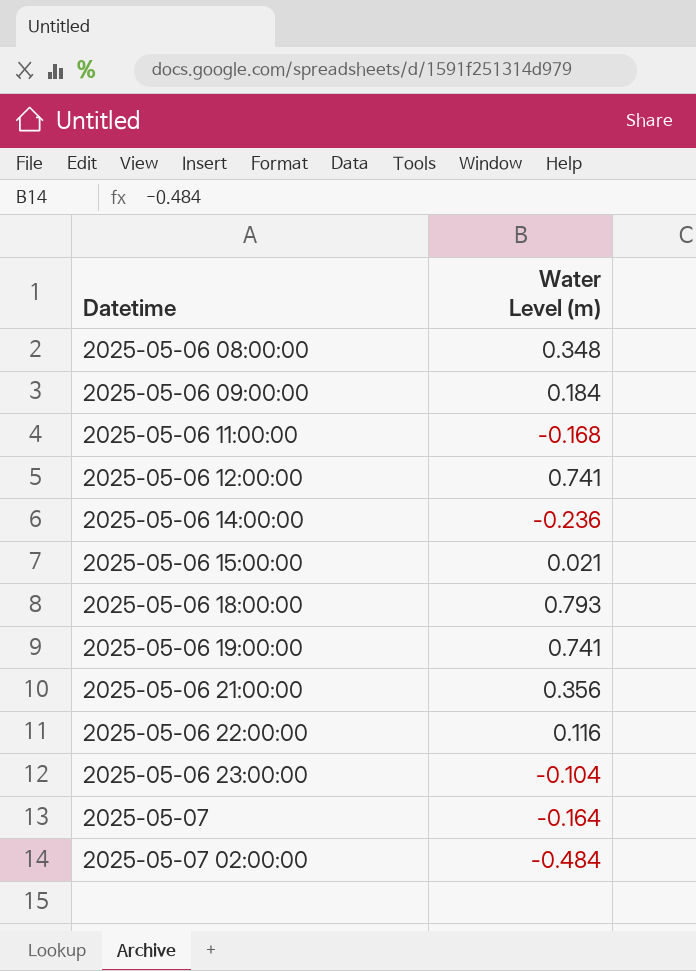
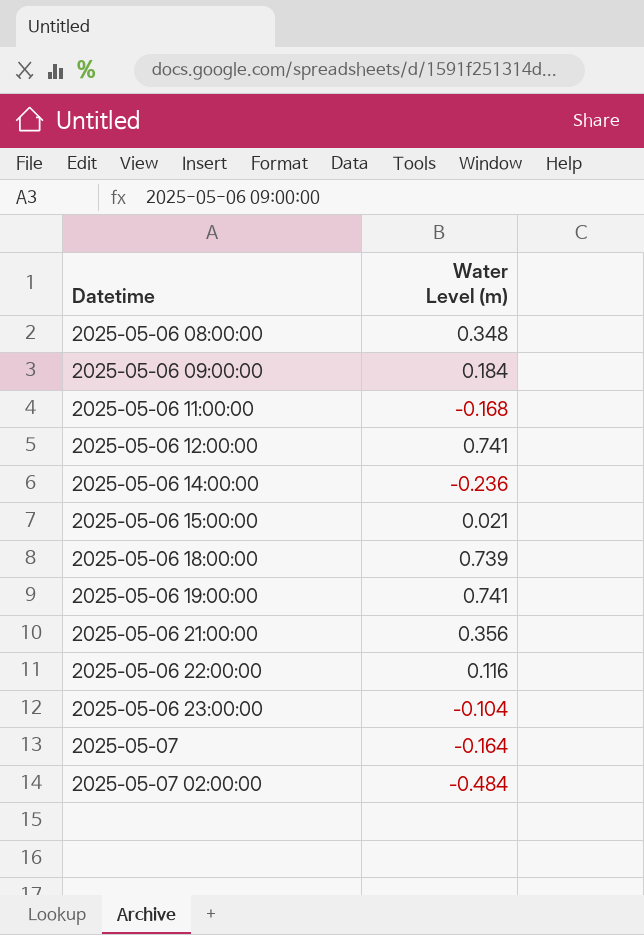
2025-05-06 18:00:00 | Water Level (m): 0.793 -> 0.739

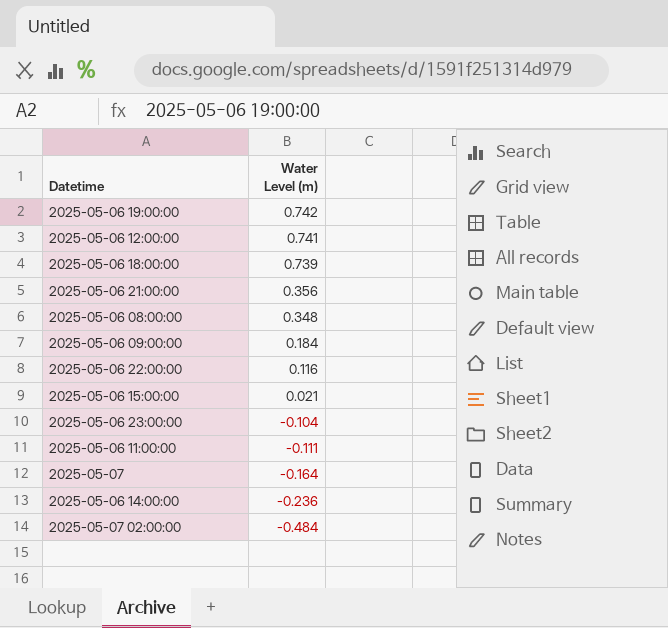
row order: Datetime ascending -> Water Level (m) descending
2025-05-06 19:00:00 | Water Level (m): 0.741 -> 0.742
2025-05-06 11:00:00 | Water Level (m): -0.168 -> -0.111

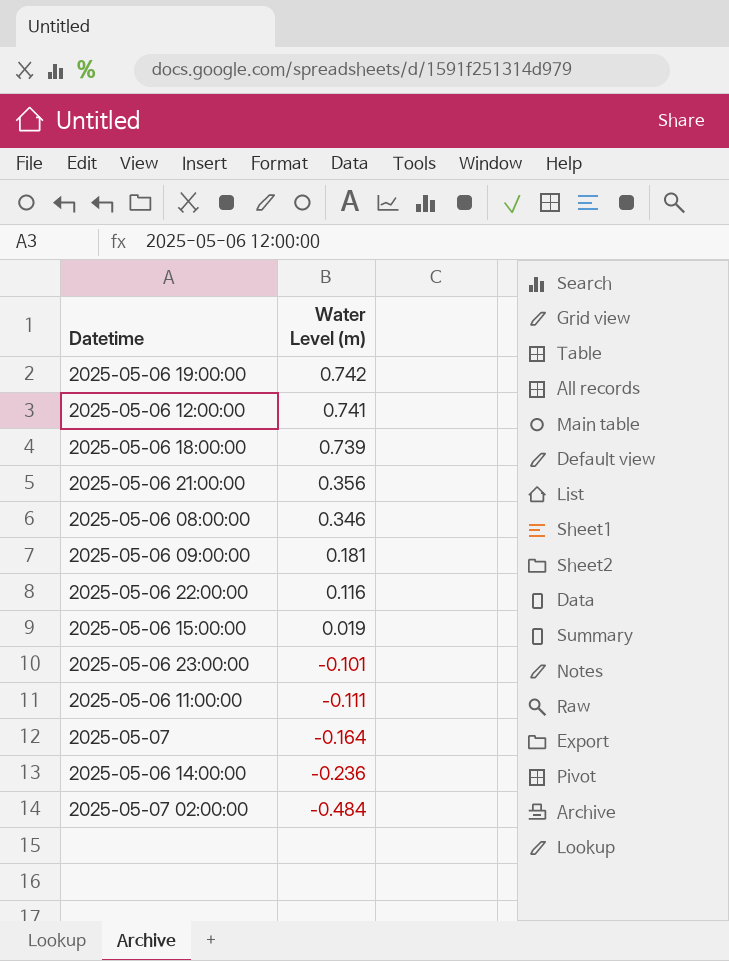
2025-05-06 08:00:00 | Water Level (m): 0.348 -> 0.346
2025-05-06 09:00:00 | Water Level (m): 0.184 -> 0.181
2025-05-06 15:00:00 | Water Level (m): 0.021 -> 0.019
2025-05-06 23:00:00 | Water Level (m): -0.104 -> -0.101

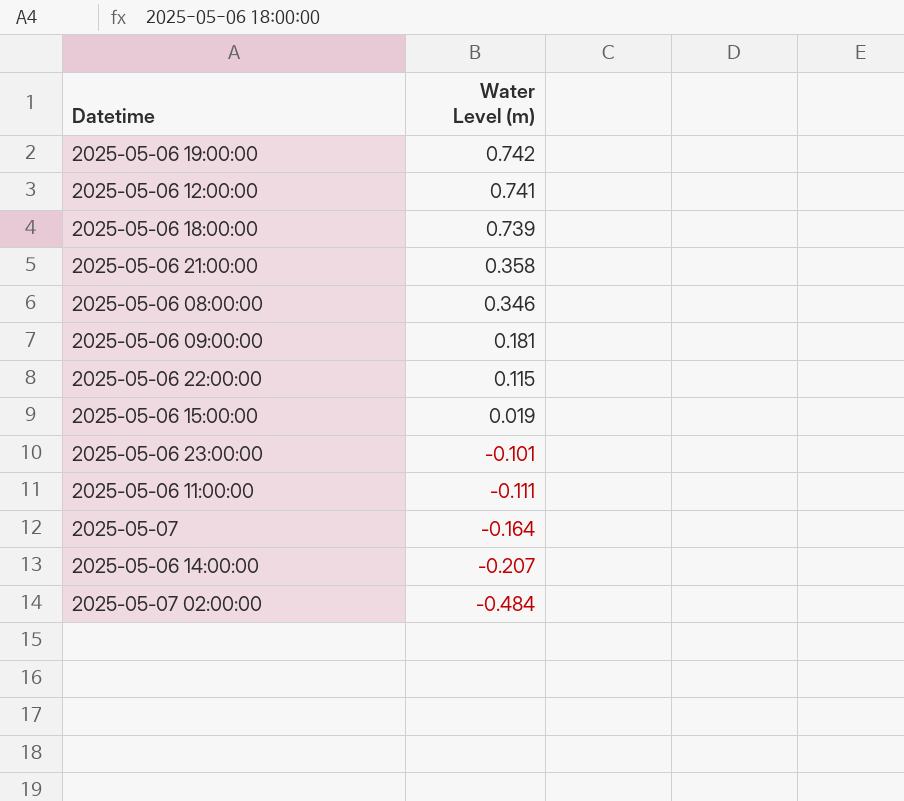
2025-05-06 21:00:00 | Water Level (m): 0.356 -> 0.358
2025-05-06 22:00:00 | Water Level (m): 0.116 -> 0.115
2025-05-06 14:00:00 | Water Level (m): -0.236 -> -0.207

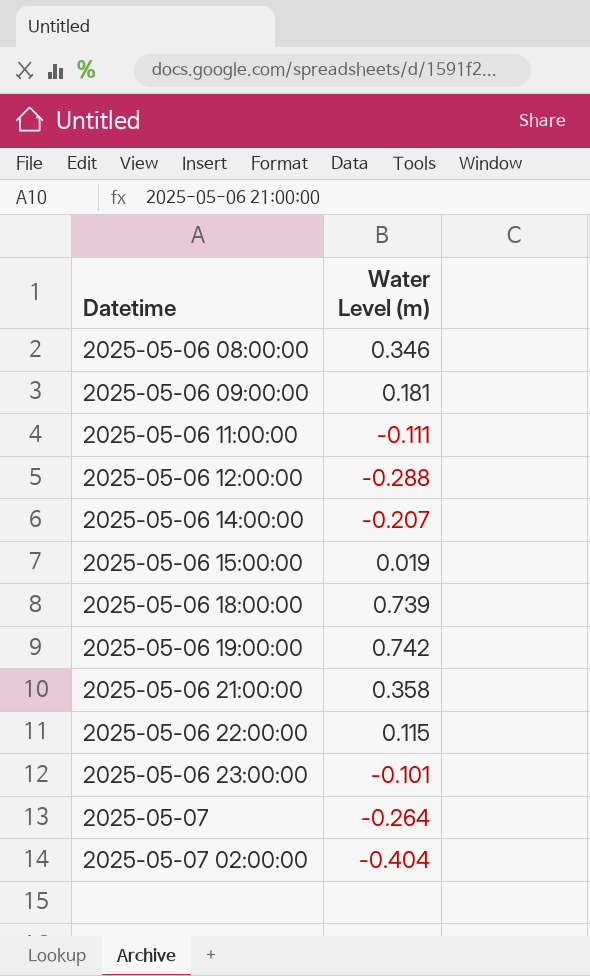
row order: Water Level (m) descending -> Datetime ascending
2025-05-06 12:00:00 | Water Level (m): 0.741 -> -0.288
2025-05-07 | Water Level (m): -0.164 -> -0.264
2025-05-07 02:00:00 | Water Level (m): -0.484 -> -0.404

